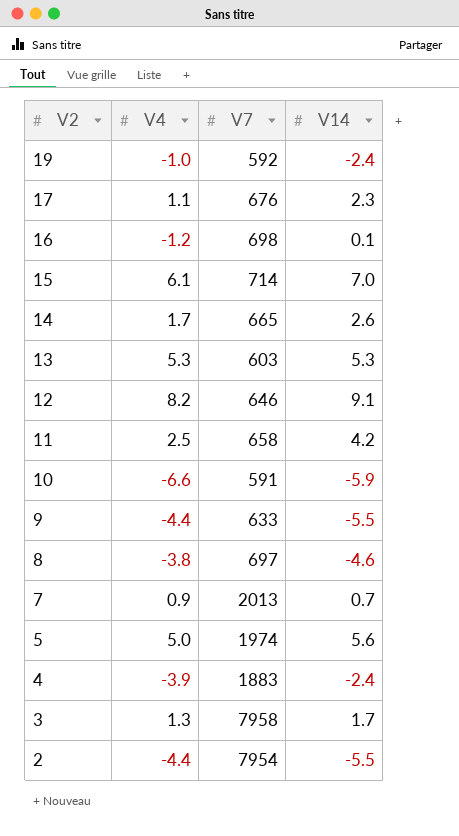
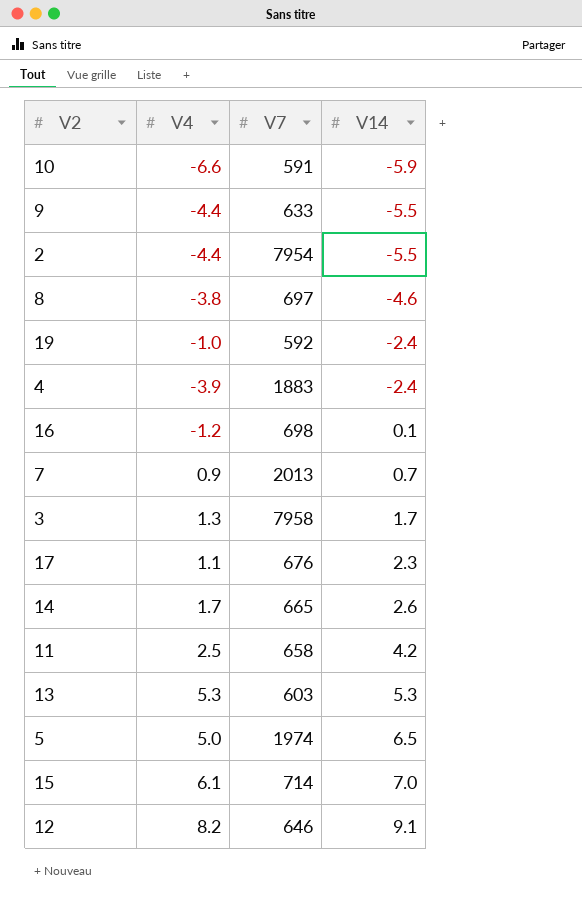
row order: V2 descending -> V14 ascending
5 | V14: 5.6 -> 6.5

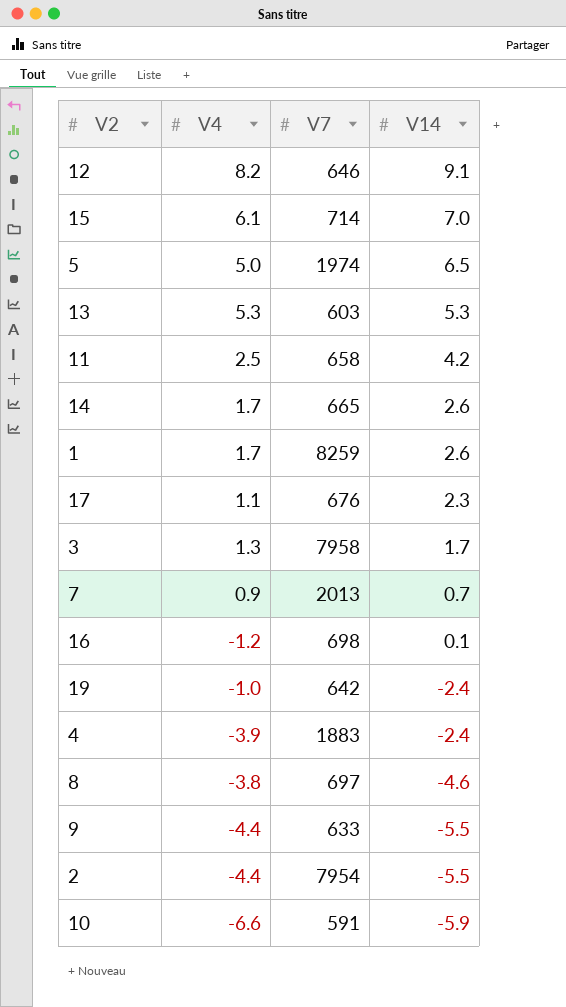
row order: V14 ascending -> V14 descending
row 1: none -> 1.7 | 8259 | 2.6
19 | V7: 592 -> 642

